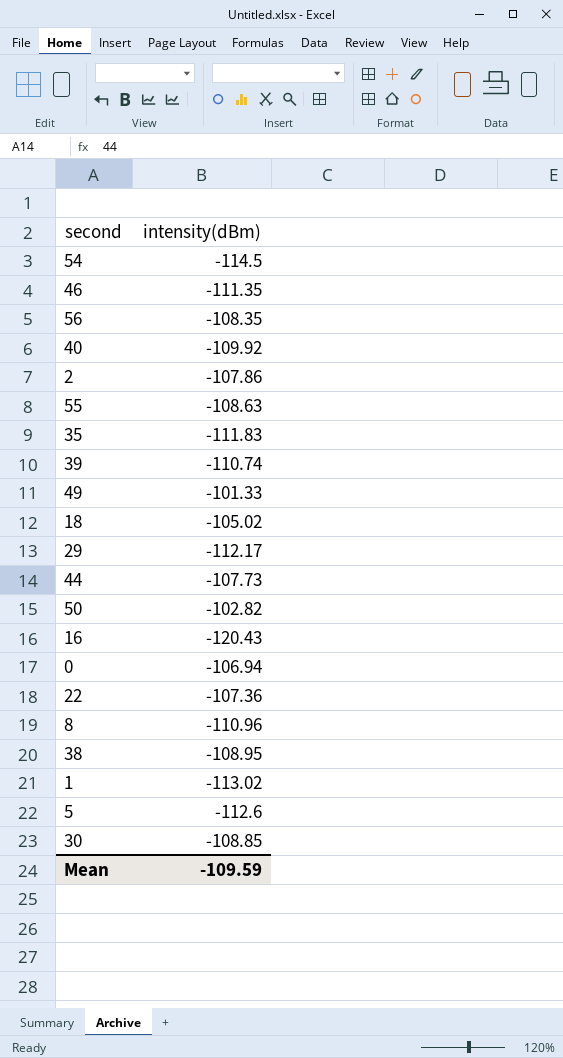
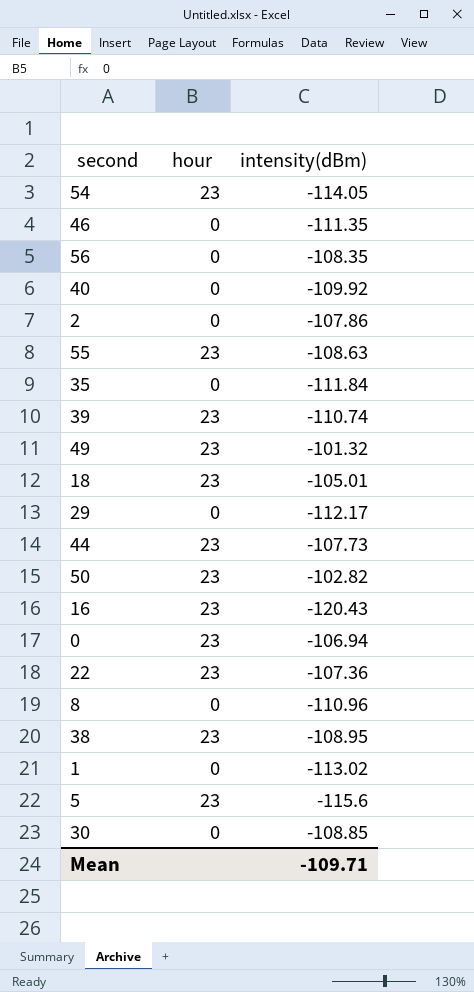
column hour | position: none -> 2
54 | intensity(dBm): -114.5 -> -114.05
35 | intensity(dBm): -111.83 -> -111.84
49 | intensity(dBm): -101.33 -> -101.32
18 | intensity(dBm): -105.02 -> -105.01
5 | intensity(dBm): -112.6 -> -115.6
Mean | intensity(dBm): -109.59 -> -109.71

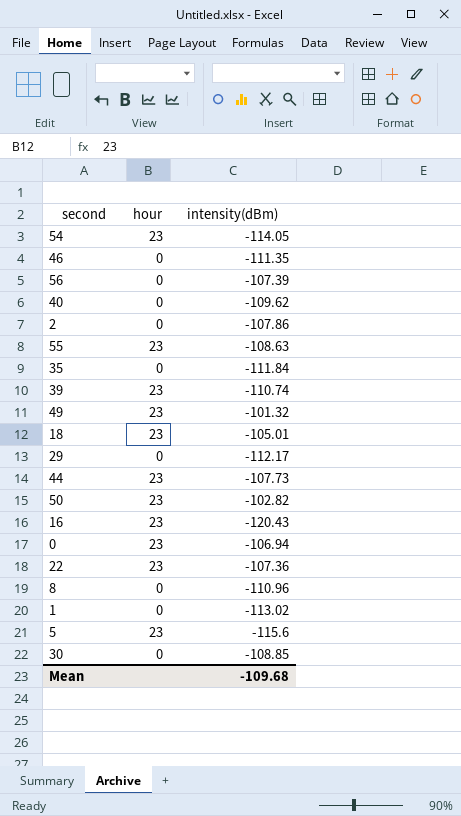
row 38: 23 | -108.95 -> none
56 | intensity(dBm): -108.35 -> -107.39
40 | intensity(dBm): -109.92 -> -109.62
Mean | intensity(dBm): -109.71 -> -109.68

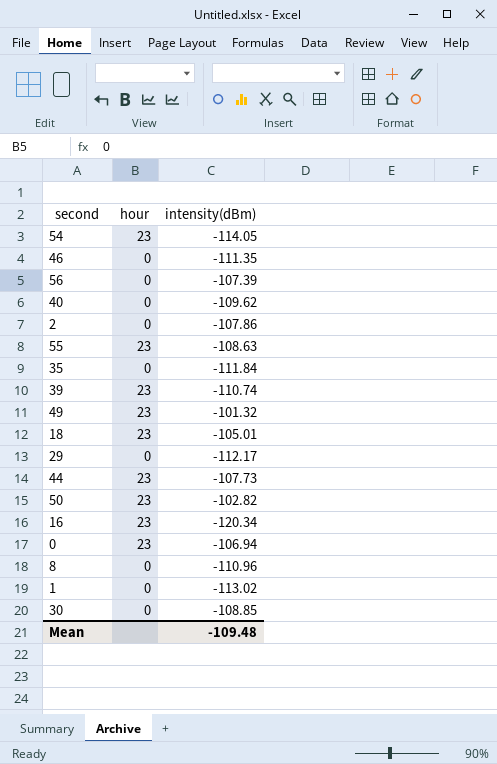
row 22: 23 | -107.36 -> none
row 5: 23 | -115.6 -> none
16 | intensity(dBm): -120.43 -> -120.34
Mean | intensity(dBm): -109.68 -> -109.48

